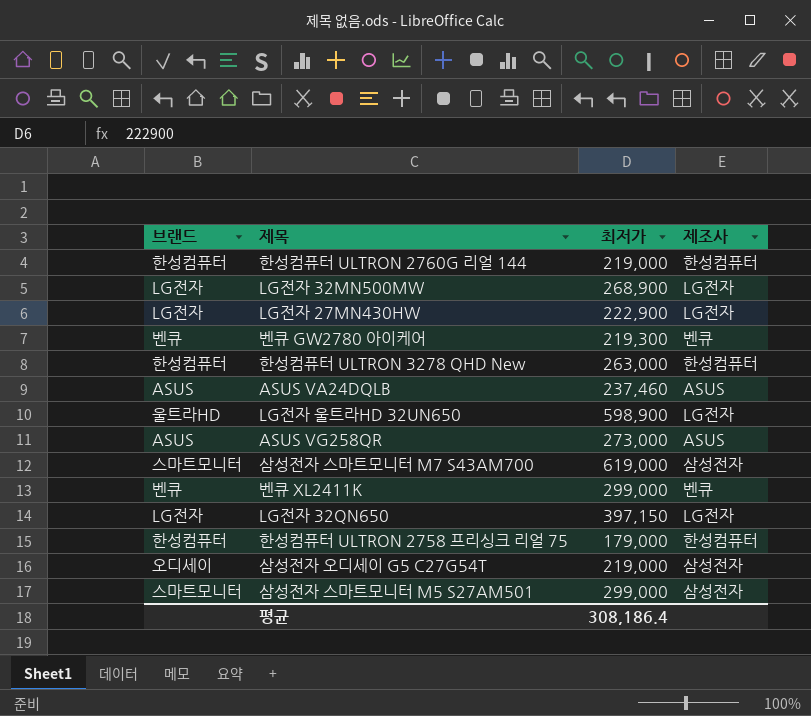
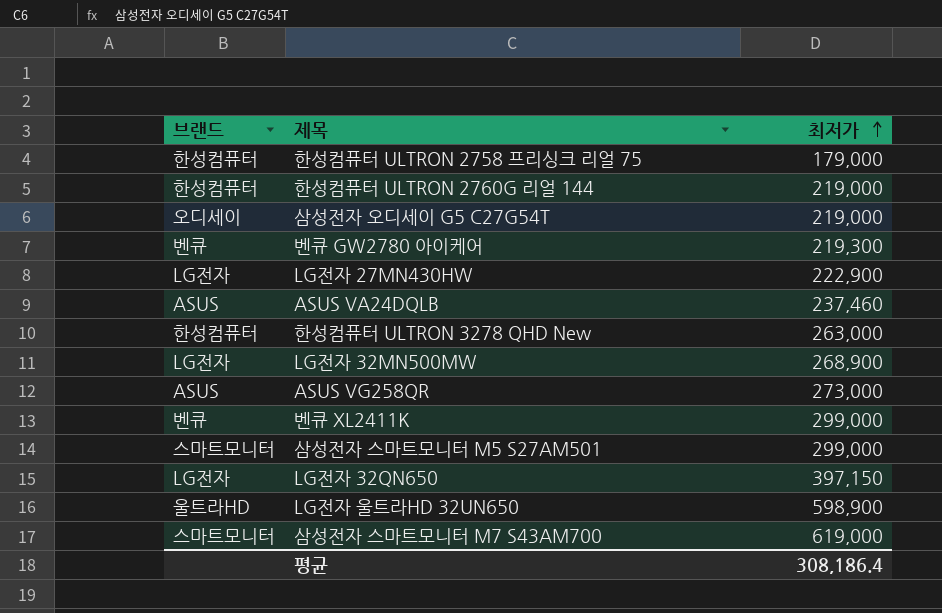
row order: none -> 최저가 ascending
column 제조사 | position: 4 -> none

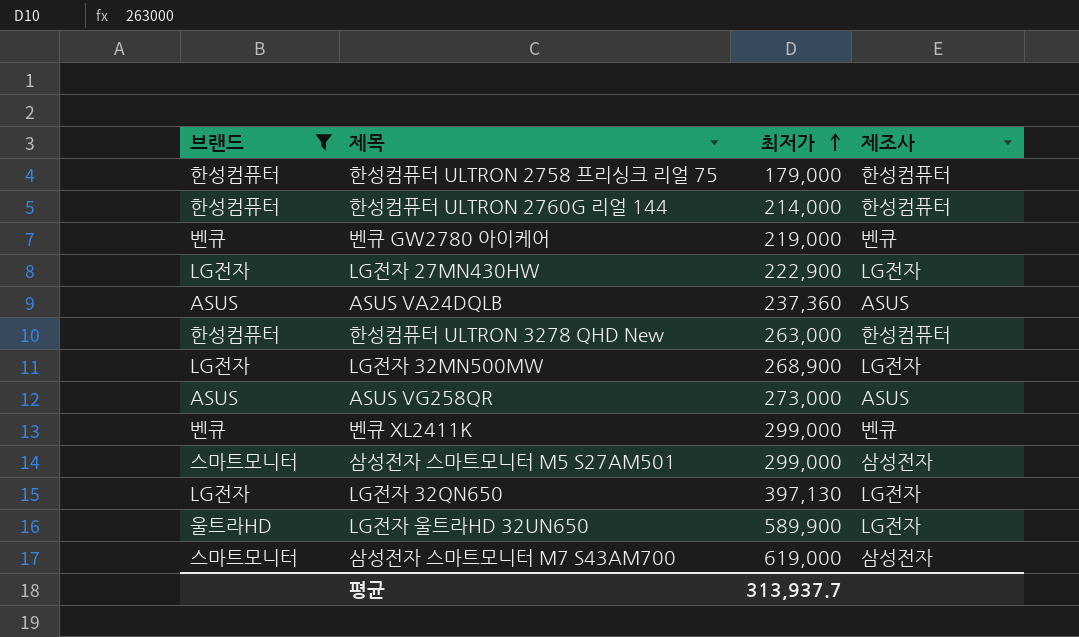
filter: none -> 브랜드 != 오디세이
column 제조사 | position: none -> 4
한성컴퓨터 ULTRON 2760G 리얼 144 | 최저가: 219,000 -> 214,000
벤큐 GW2780 아이케어 | 최저가: 219,300 -> 219,000
ASUS VA24DQLB | 최저가: 237,460 -> 237,360
LG전자 32QN650 | 최저가: 397,150 -> 397,130
LG전자 울트라HD 32UN650 | 최저가: 598,900 -> 589,900
평균 | 최저가: 308,186.4 -> 313,937.7

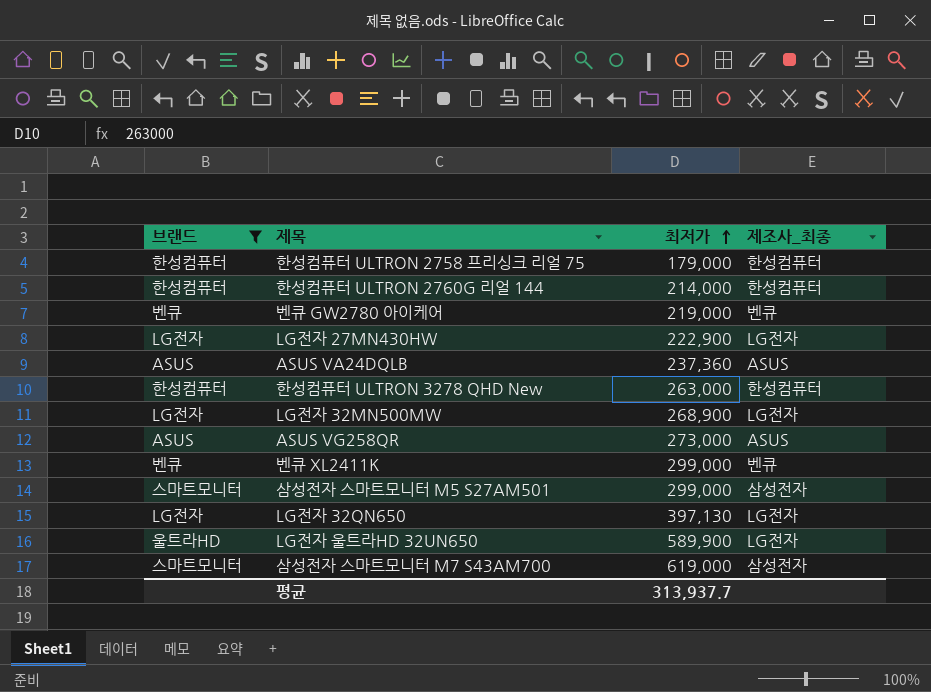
column name: 제조사 -> 제조사_최종

